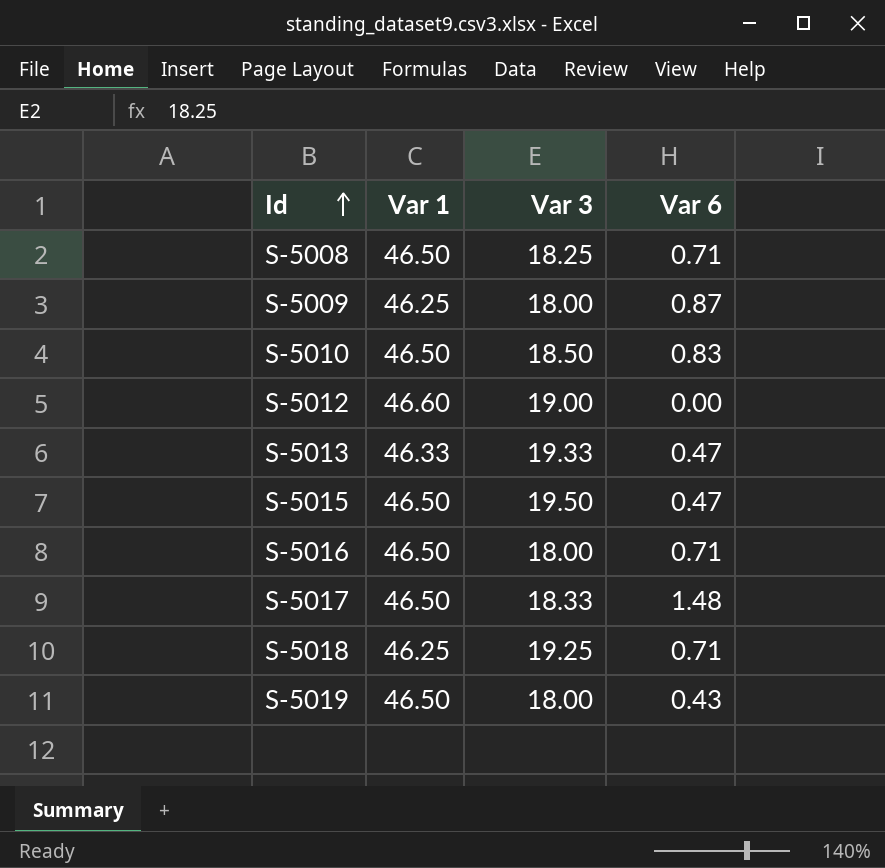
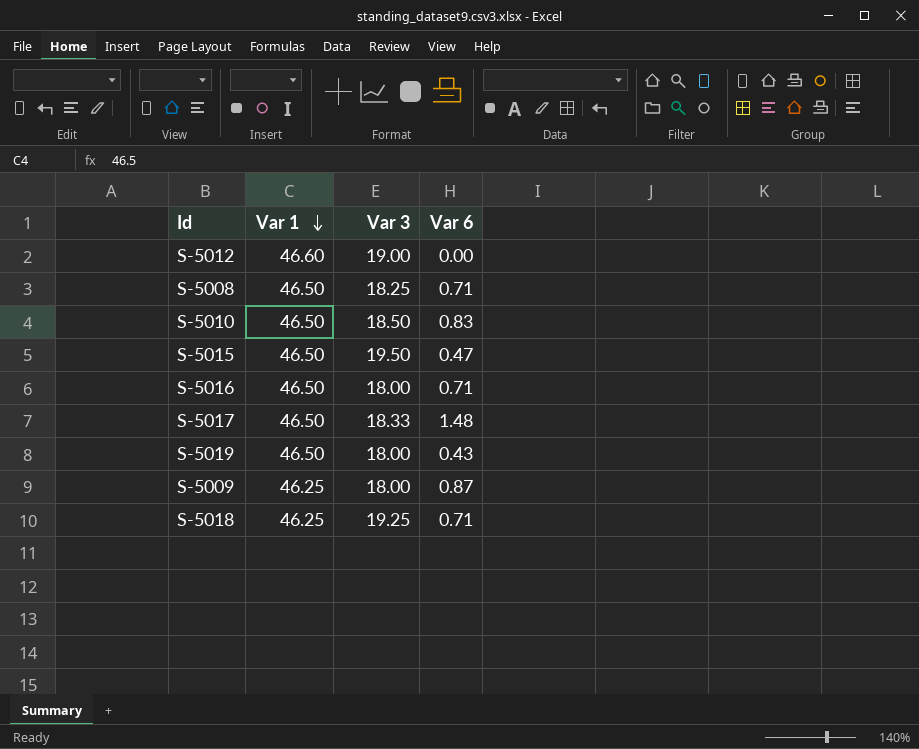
row order: Id ascending -> Var 1 descending
row S-5013: 46.33 | 19.33 | 0.47 -> none

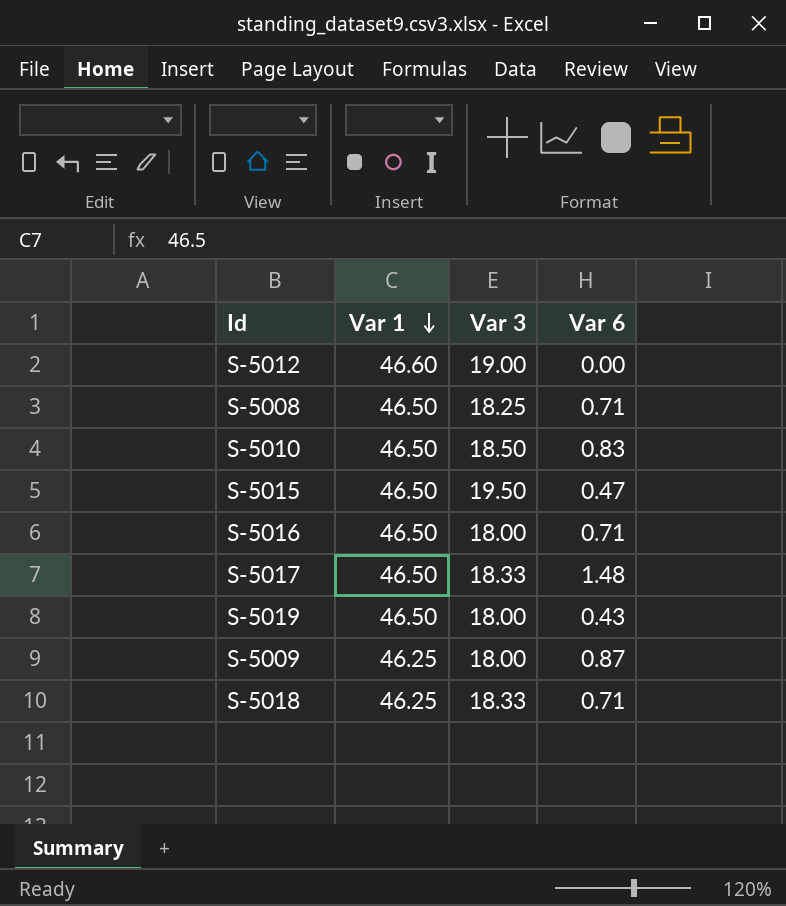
S-5018 | Var 3: 19.25 -> 18.33

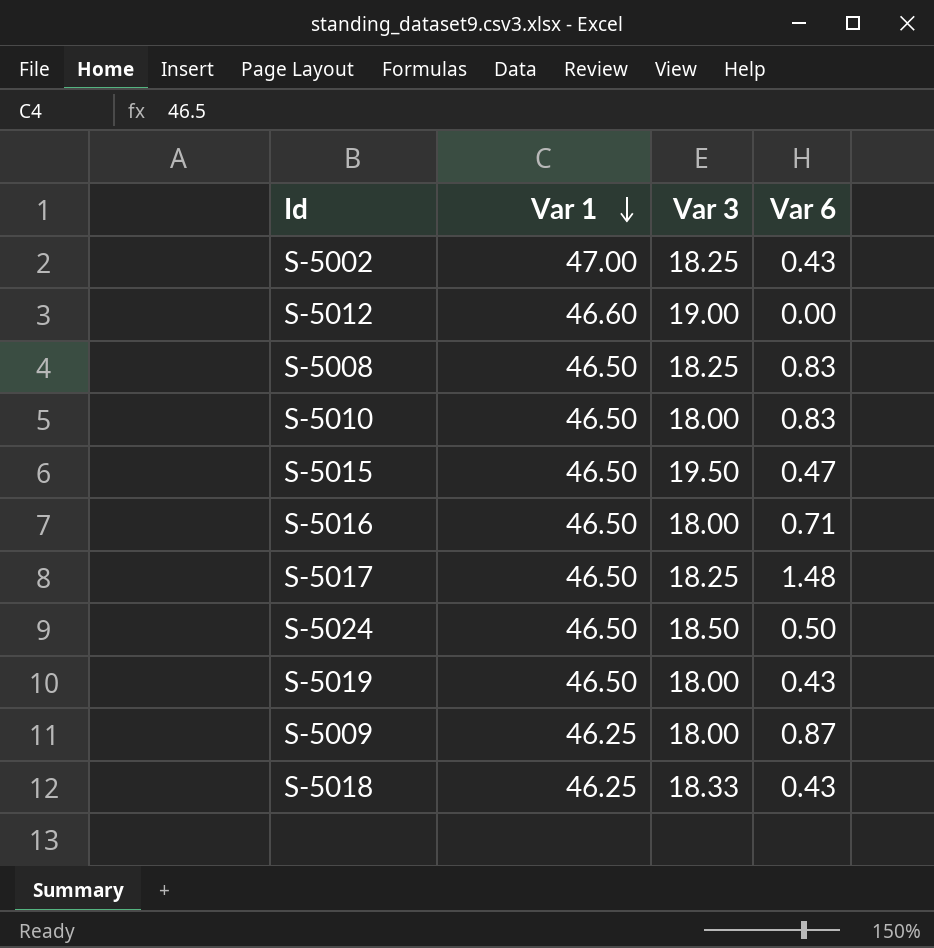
row S-5002: none -> 47.00 | 18.25 | 0.43
S-5008 | Var 6: 0.71 -> 0.83
S-5010 | Var 3: 18.50 -> 18.00
S-5017 | Var 3: 18.33 -> 18.25
row S-5024: none -> 46.50 | 18.50 | 0.50
S-5018 | Var 6: 0.71 -> 0.43

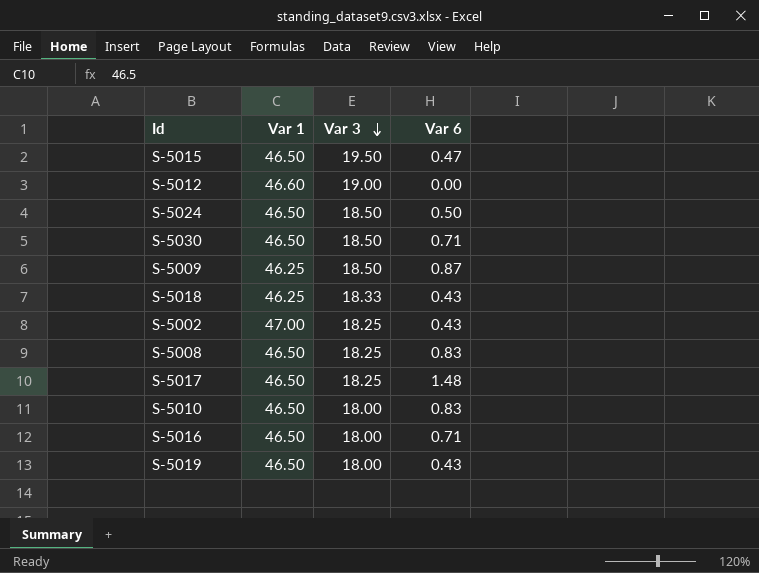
row order: Var 1 descending -> Var 3 descending
row S-5030: none -> 46.50 | 18.50 | 0.71
S-5009 | Var 3: 18.00 -> 18.50

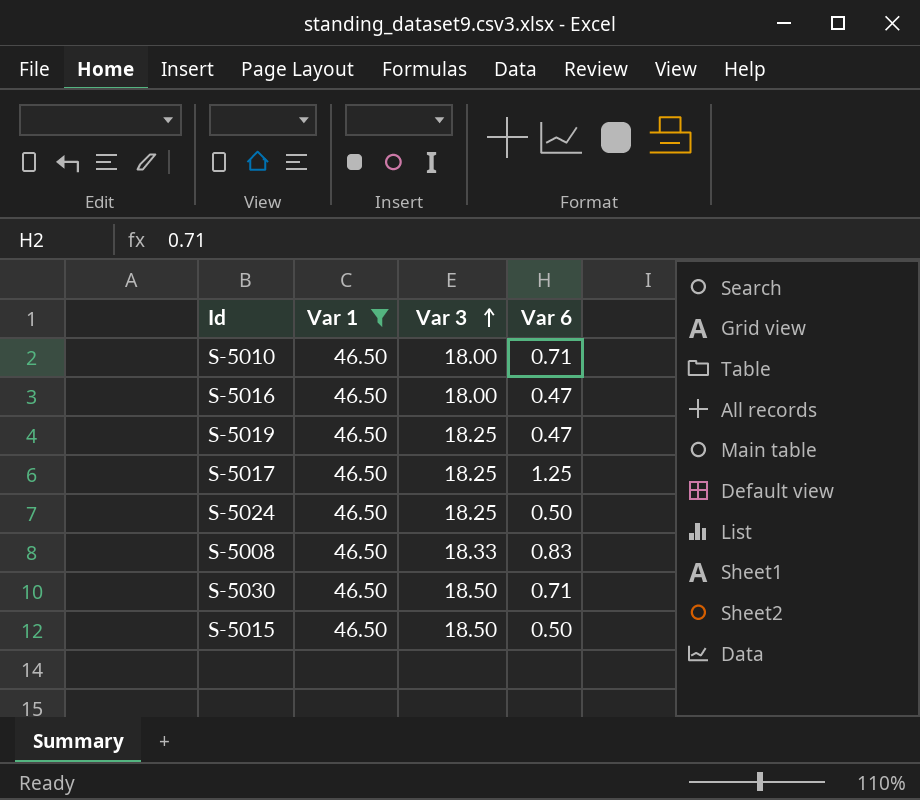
filter: none -> Var 1 = 46.50
row order: Var 3 descending -> Var 3 ascending
S-5010 | Var 6: 0.83 -> 0.71
S-5016 | Var 6: 0.71 -> 0.47
S-5019 | Var 3: 18.00 -> 18.25
S-5019 | Var 6: 0.43 -> 0.47
S-5017 | Var 6: 1.48 -> 1.25
S-5024 | Var 3: 18.50 -> 18.25
S-5008 | Var 3: 18.25 -> 18.33
S-5015 | Var 3: 19.50 -> 18.50
S-5015 | Var 6: 0.47 -> 0.50

